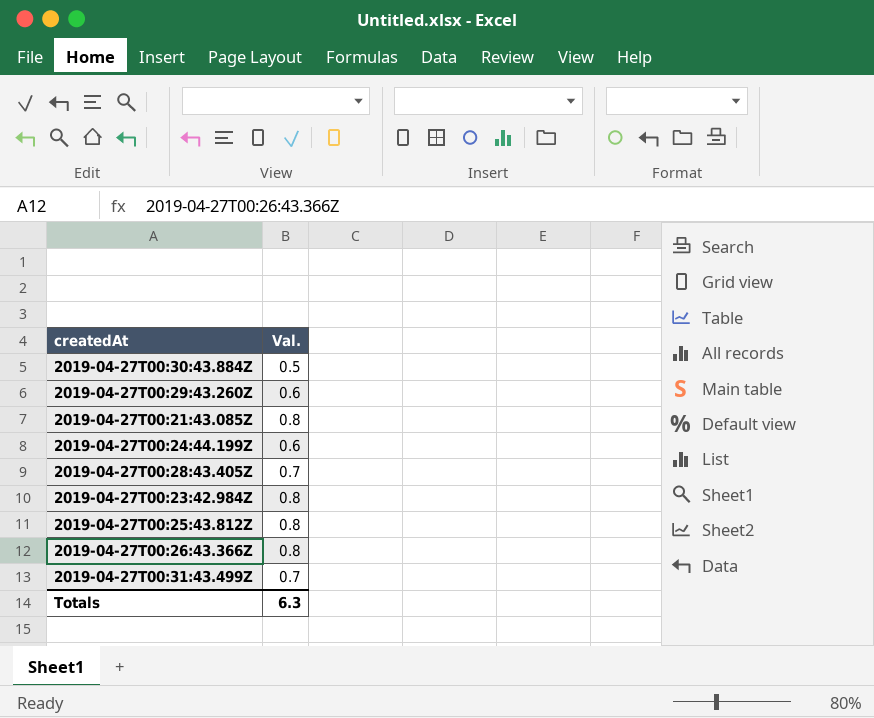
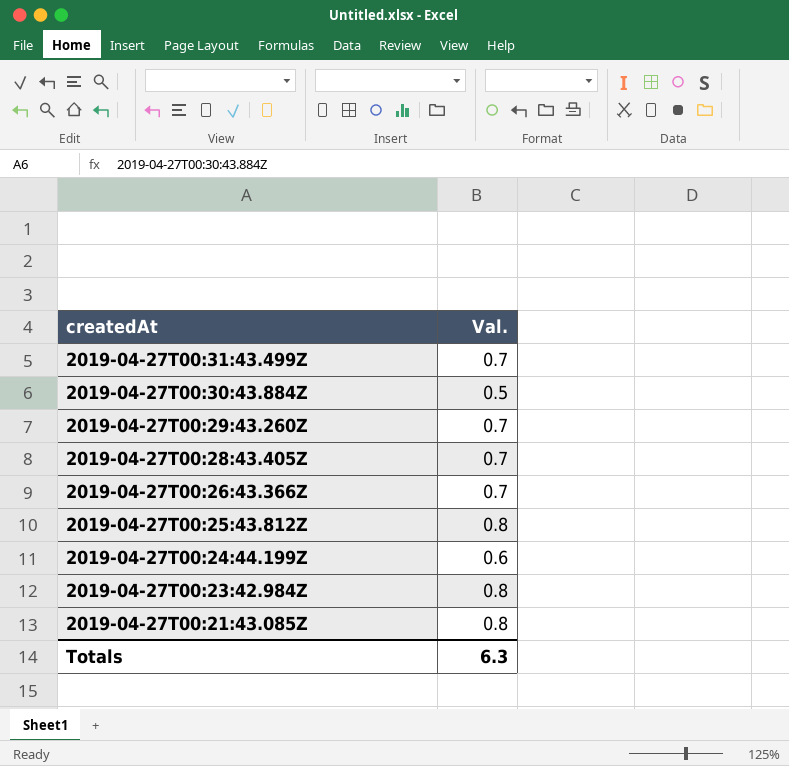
row order: none -> createdAt descending
2019-04-27T00:29:43.260Z | Val.: 0.6 -> 0.7
2019-04-27T00:26:43.366Z | Val.: 0.8 -> 0.7

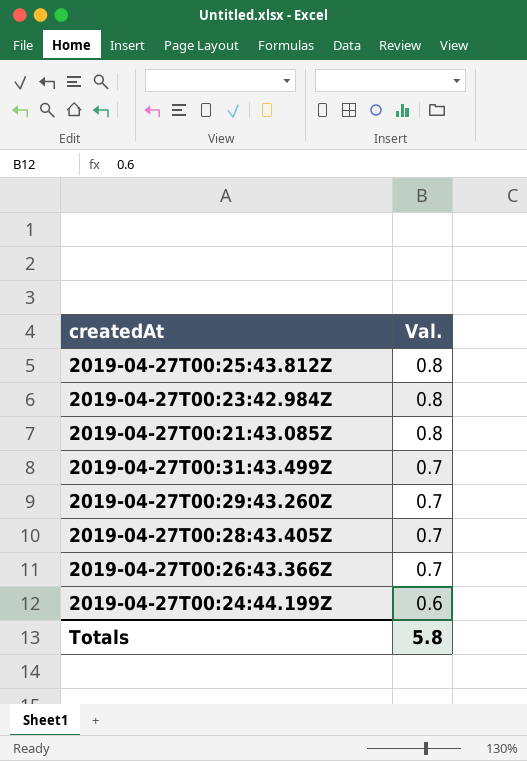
row order: createdAt descending -> Val. descending
row 2019-04-27T00:30:43.884Z: 0.5 -> none
Totals | Val.: 6.3 -> 5.8

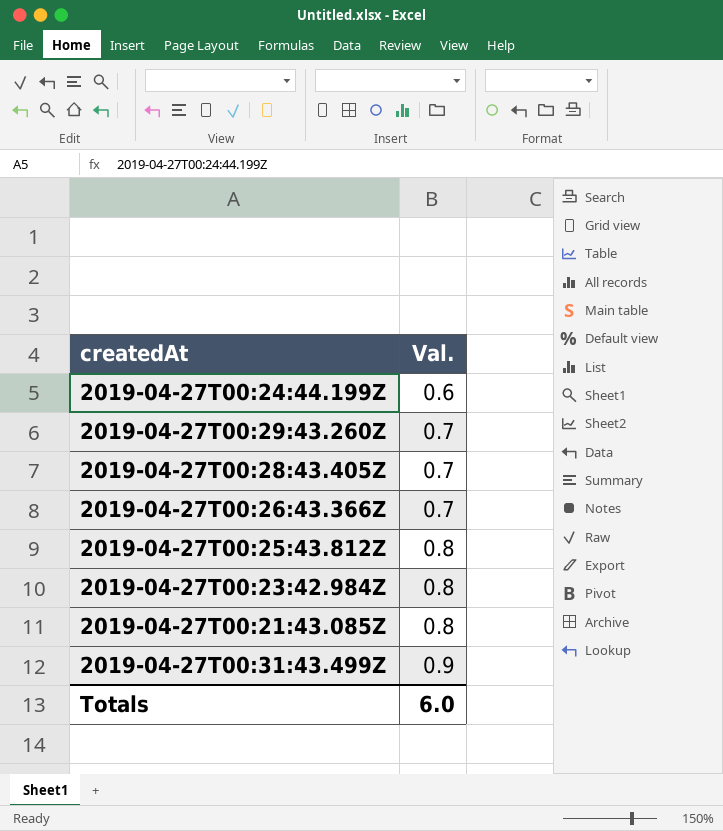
row order: Val. descending -> Val. ascending
2019-04-27T00:31:43.499Z | Val.: 0.7 -> 0.9
Totals | Val.: 5.8 -> 6.0

